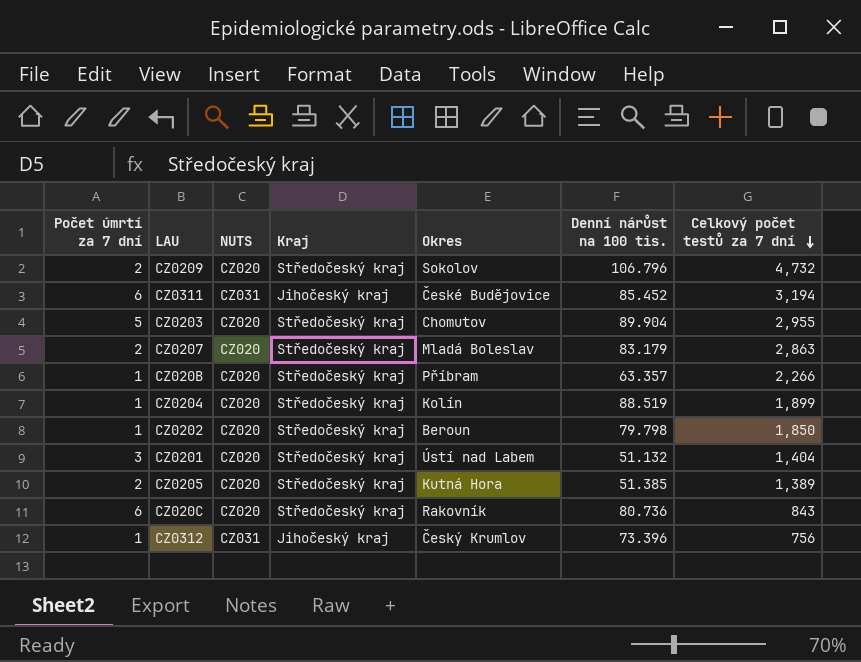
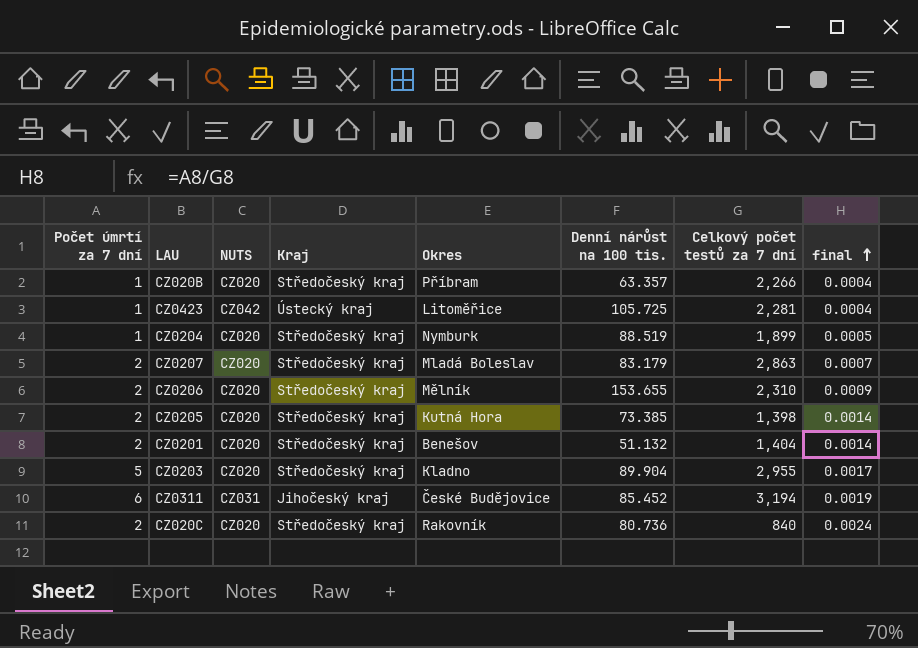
row order: Celkový počet testů za 7 dní descending -> final ascending
column final | formula: none -> [Počet úmrtí za 7 dní] / [Celkový počet testů za 7 dní]
row CZ0209: 2 | CZ020 | Středočeský kraj | Sokolov | 106.796 | 4,732 -> none
row CZ0202: 1 | CZ020 | Středočeský kraj | Beroun | 79.798 | 1,850 -> none
row CZ0312: 1 | CZ031 | Jihočeský kraj | Český Krumlov | 73.396 | 756 -> none
row CZ0423: none -> 1 | CZ042 | Ústecký kraj | Litoměřice | 105.725 | 2,281 | 0.0004
CZ0204 | Okres: Kolín -> Nymburk
row CZ0206: none -> 2 | CZ020 | Středočeský kraj | Mělník | 153.655 | 2,310 | 0.0009
CZ0205 | Denní nárůst na 100 tis.: 51.385 -> 73.385
CZ0205 | Celkový počet testů za 7 dní: 1,389 -> 1,398
CZ0201 | Počet úmrtí za 7 dní: 3 -> 2
CZ0201 | Okres: Ústí nad Labem -> Benešov
CZ0203 | Okres: Chomutov -> Kladno
CZ020C | Počet úmrtí za 7 dní: 6 -> 2
CZ020C | Celkový počet testů za 7 dní: 843 -> 840

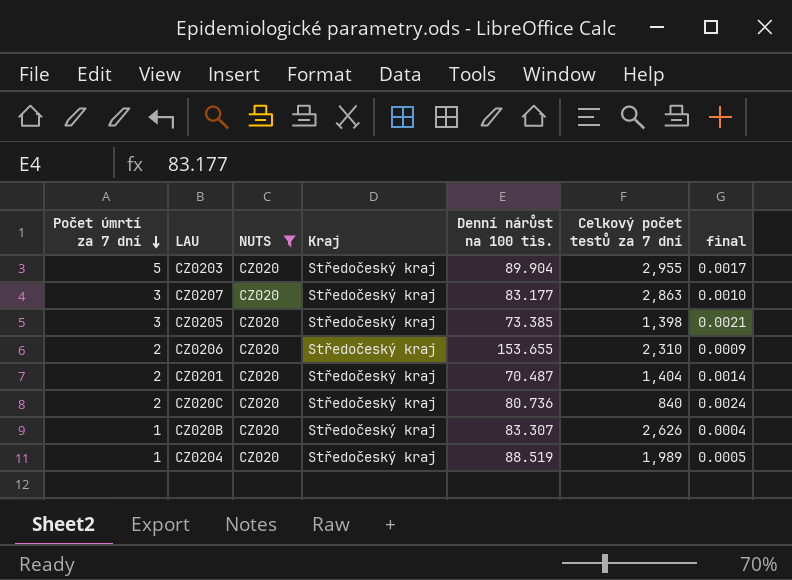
filter: none -> NUTS = CZ020
row order: final ascending -> Počet úmrtí za 7 dní descending
column Okres | position: 5 -> none
CZ0207 | Počet úmrtí za 7 dní: 2 -> 3
CZ0207 | Denní nárůst na 100 tis.: 83.179 -> 83.177
CZ0207 | final: 0.0007 -> 0.0010
CZ0205 | Počet úmrtí za 7 dní: 2 -> 3
CZ0205 | final: 0.0014 -> 0.0021
CZ0201 | Denní nárůst na 100 tis.: 51.132 -> 70.487
CZ020B | Denní nárůst na 100 tis.: 63.357 -> 83.307
CZ020B | Celkový počet testů za 7 dní: 2,266 -> 2,626
CZ0204 | Celkový počet testů za 7 dní: 1,899 -> 1,989

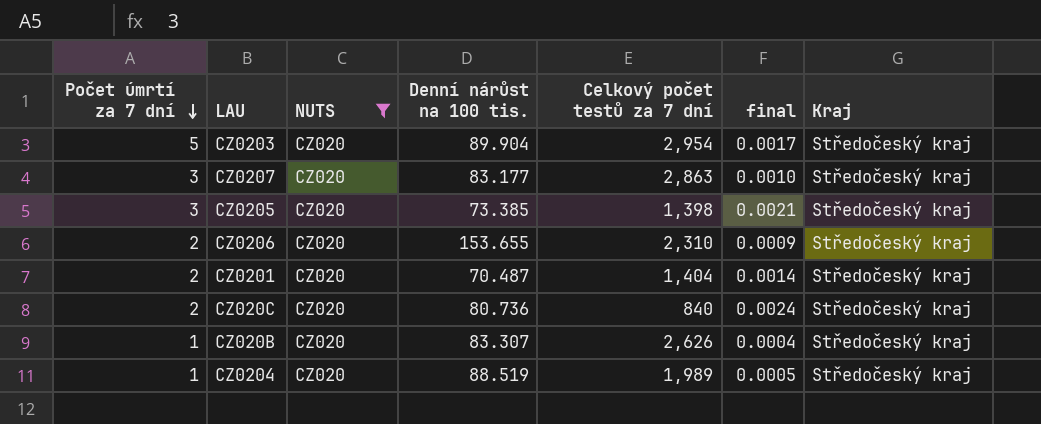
column Kraj | position: 4 -> 7
CZ0203 | Celkový počet testů za 7 dní: 2,955 -> 2,954

